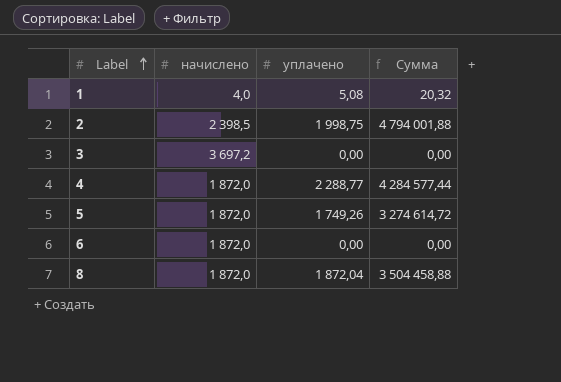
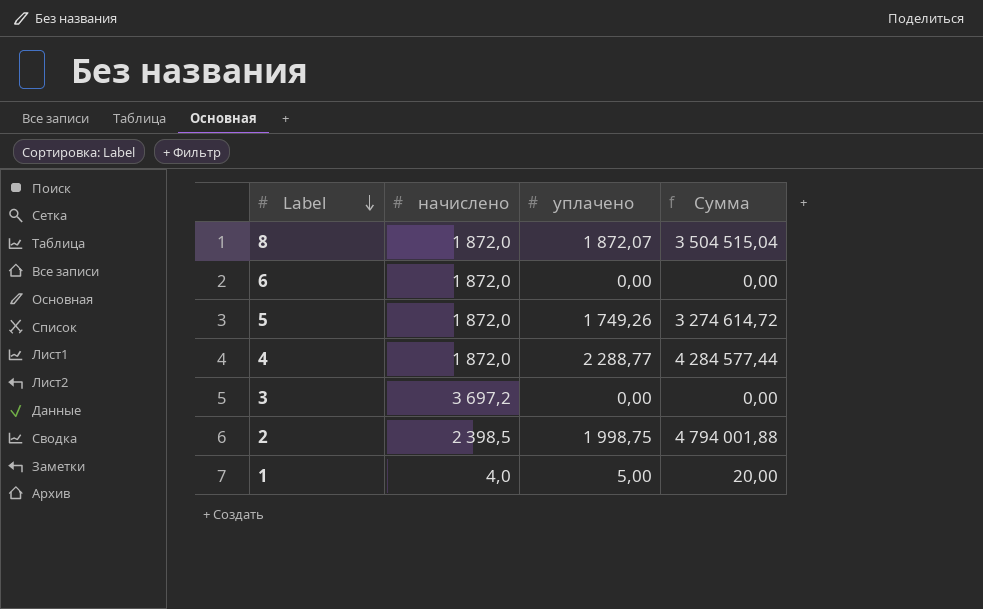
row order: Label ascending -> Label descending
8 | уплачено: 1 872,04 -> 1 872,07
8 | Сумма: 3 504 458,88 -> 3 504 515,04
1 | уплачено: 5,08 -> 5,00
1 | Сумма: 20,32 -> 20,00

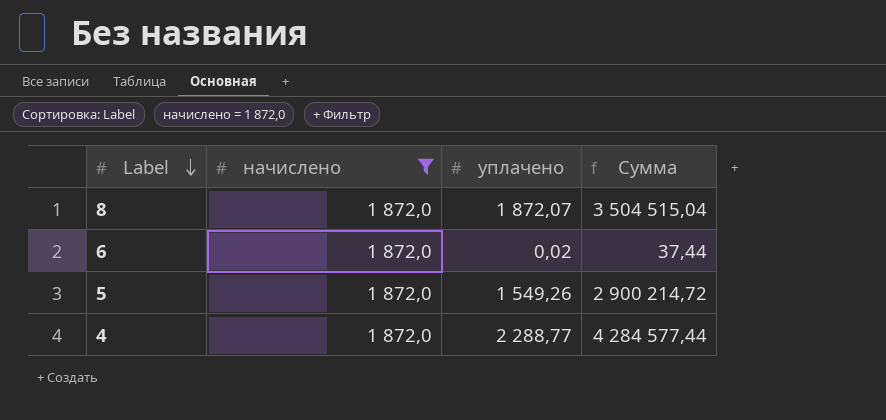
filter: none -> начислено = 1 872,0
6 | уплачено: 0,00 -> 0,02
6 | Сумма: 0,00 -> 37,44
5 | уплачено: 1 749,26 -> 1 549,26
5 | Сумма: 3 274 614,72 -> 2 900 214,72

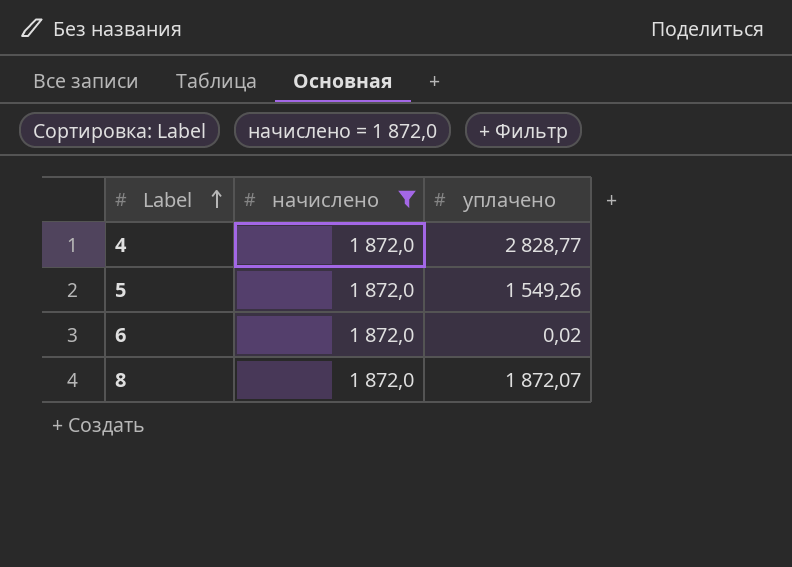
row order: Label descending -> Label ascending
column Сумма | formula: [начислено] * [уплачено] -> none
4 | уплачено: 2 288,77 -> 2 828,77

